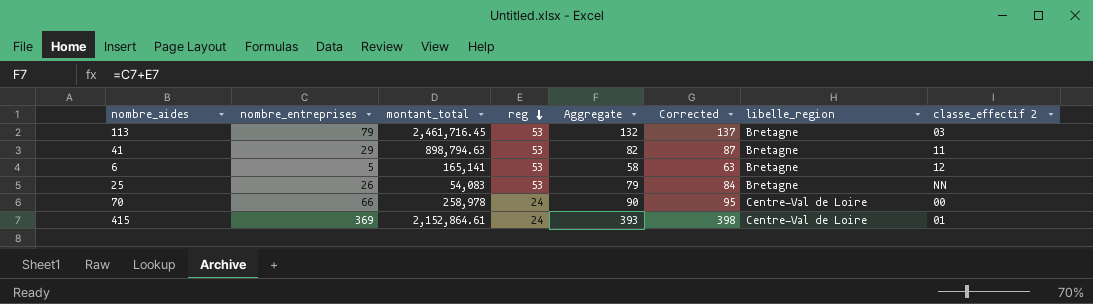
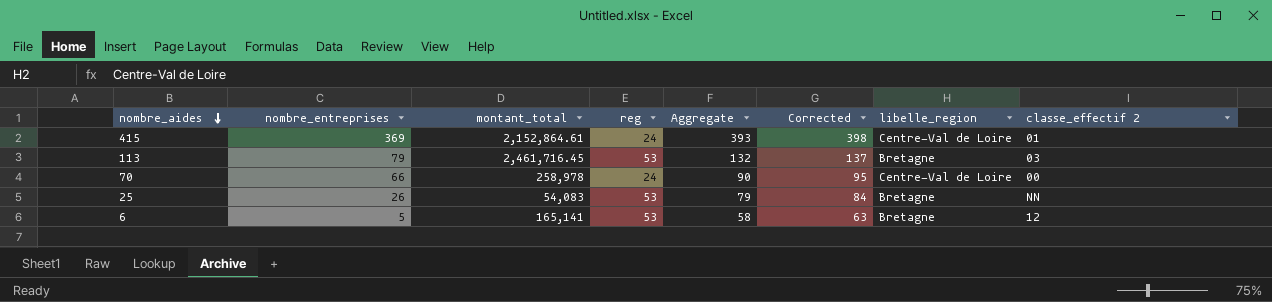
row order: reg descending -> nombre_aides descending
row 41: 29 | 898,794.63 | 53 | 82 | 87 | Bretagne | 11 -> none

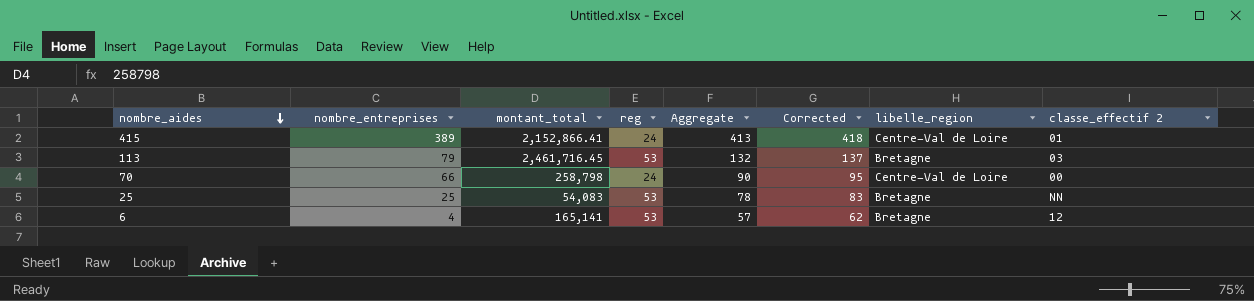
415 | nombre_entreprises: 369 -> 389
415 | montant_total: 2,152,864.61 -> 2,152,866.41
415 | Aggregate: 393 -> 413
415 | Corrected: 398 -> 418
70 | montant_total: 258,978 -> 258,798
25 | nombre_entreprises: 26 -> 25
25 | Aggregate: 79 -> 78
25 | Corrected: 84 -> 83
6 | nombre_entreprises: 5 -> 4
6 | Aggregate: 58 -> 57
6 | Corrected: 63 -> 62

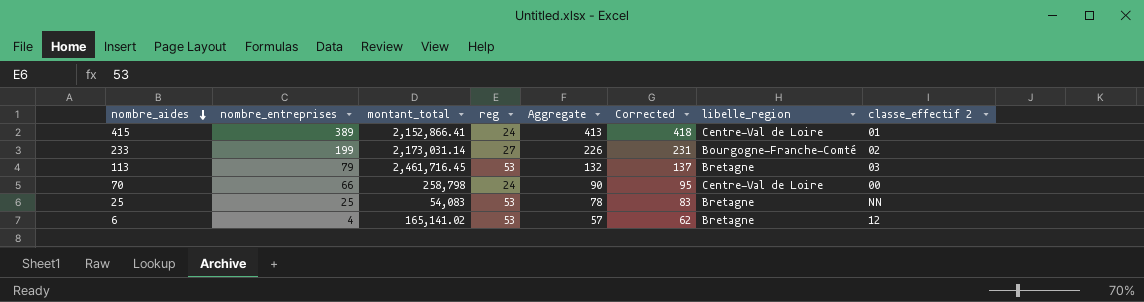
row 233: none -> 199 | 2,173,031.14 | 27 | 226 | 231 | Bourgogne-Franche-Comté | 02
6 | montant_total: 165,141 -> 165,141.02

